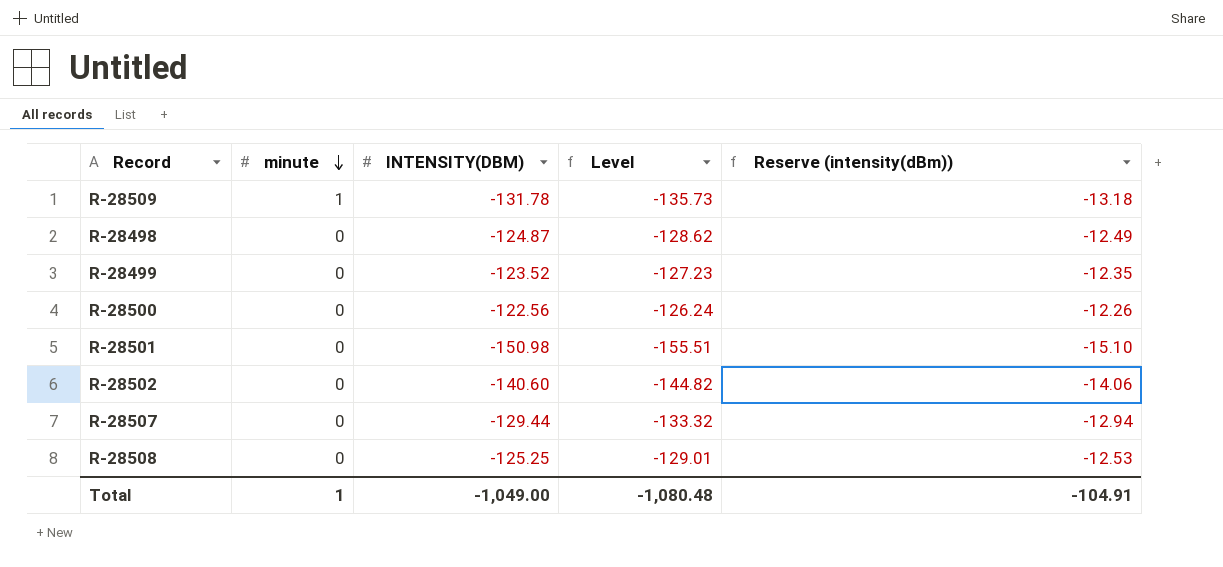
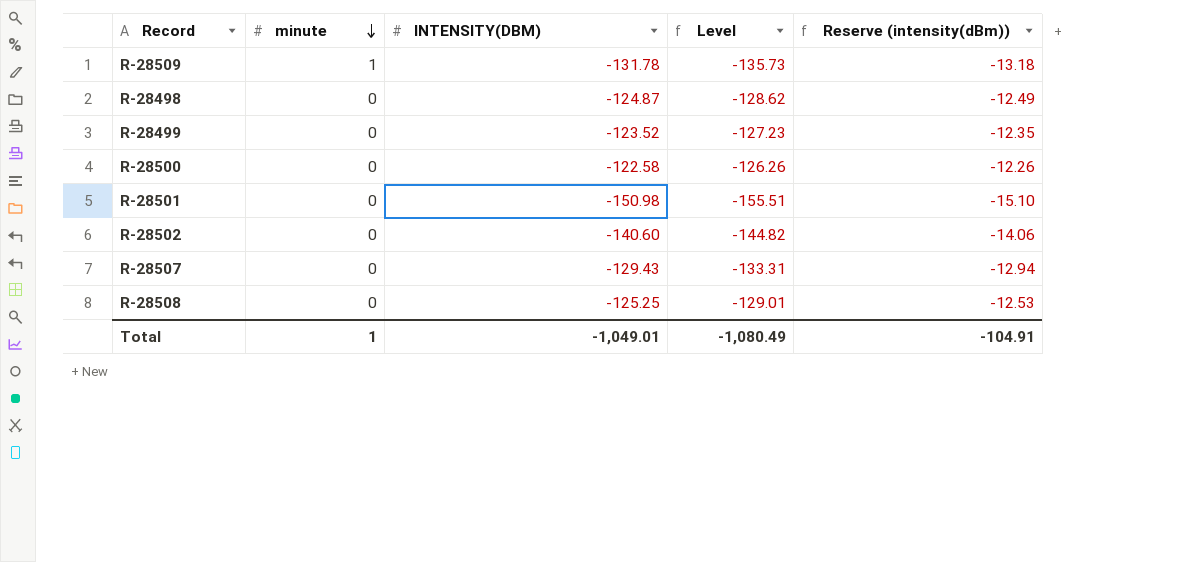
R-28500 | INTENSITY(DBM): -122.56 -> -122.58
R-28500 | Level: -126.24 -> -126.26
R-28507 | INTENSITY(DBM): -129.44 -> -129.43
R-28507 | Level: -133.32 -> -133.31
Total | INTENSITY(DBM): -1,049.00 -> -1,049.01
Total | Level: -1,080.48 -> -1,080.49

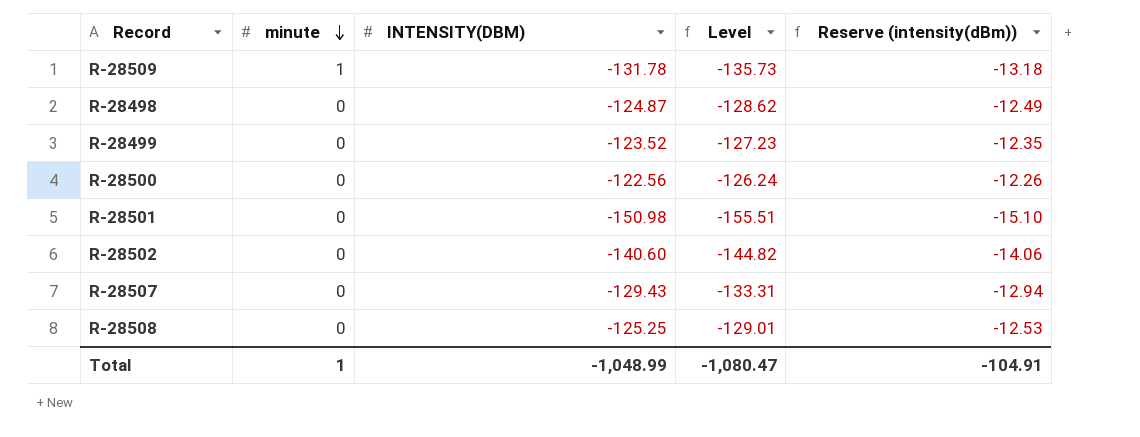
R-28500 | INTENSITY(DBM): -122.58 -> -122.56
R-28500 | Level: -126.26 -> -126.24
Total | INTENSITY(DBM): -1,049.01 -> -1,048.99
Total | Level: -1,080.49 -> -1,080.47

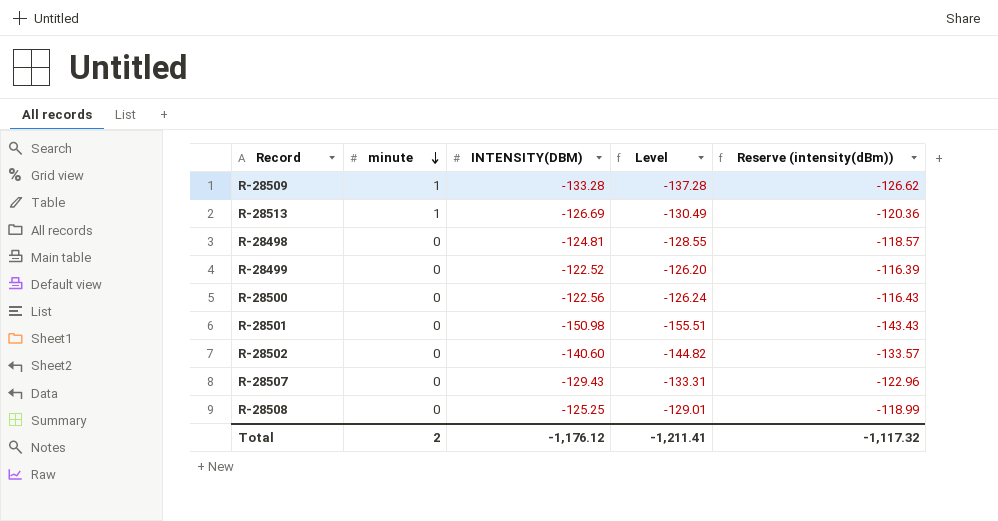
column Reserve (intensity(dBm)) | formula: [INTENSITY(DBM)] * 0.1 -> [INTENSITY(DBM)] * 0.95
R-28509 | INTENSITY(DBM): -131.78 -> -133.28
R-28509 | Level: -135.73 -> -137.28
row R-28513: none -> 1 | -126.69 | -130.49 | -120.36
R-28498 | INTENSITY(DBM): -124.87 -> -124.81
R-28498 | Level: -128.62 -> -128.55
R-28499 | INTENSITY(DBM): -123.52 -> -122.52
R-28499 | Level: -127.23 -> -126.20
Total | minute: 1 -> 2
Total | INTENSITY(DBM): -1,048.99 -> -1,176.12
Total | Level: -1,080.47 -> -1,211.41
Total | Reserve (intensity(dBm)): -104.91 -> -1,117.32

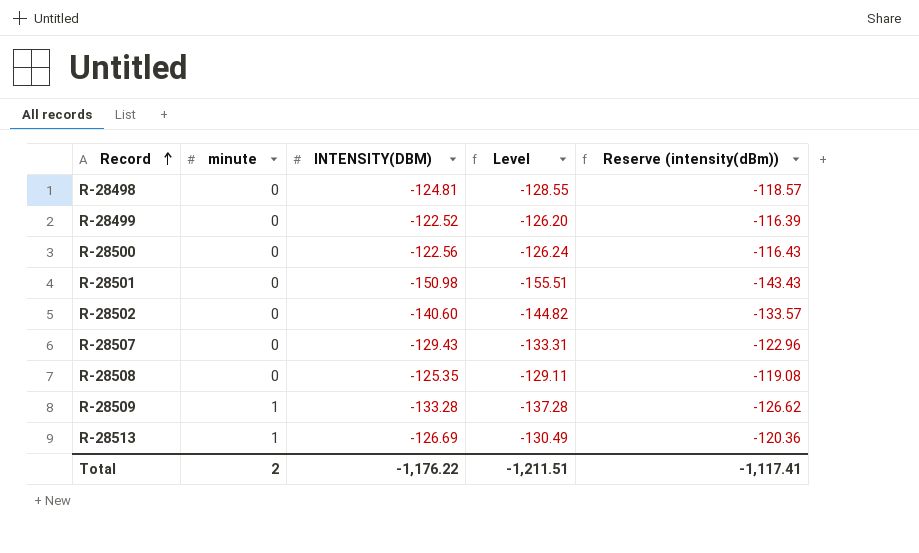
row order: minute descending -> Record ascending
R-28508 | INTENSITY(DBM): -125.25 -> -125.35
R-28508 | Level: -129.01 -> -129.11
R-28508 | Reserve (intensity(dBm)): -118.99 -> -119.08
Total | INTENSITY(DBM): -1,176.12 -> -1,176.22
Total | Level: -1,211.41 -> -1,211.51
Total | Reserve (intensity(dBm)): -1,117.32 -> -1,117.41

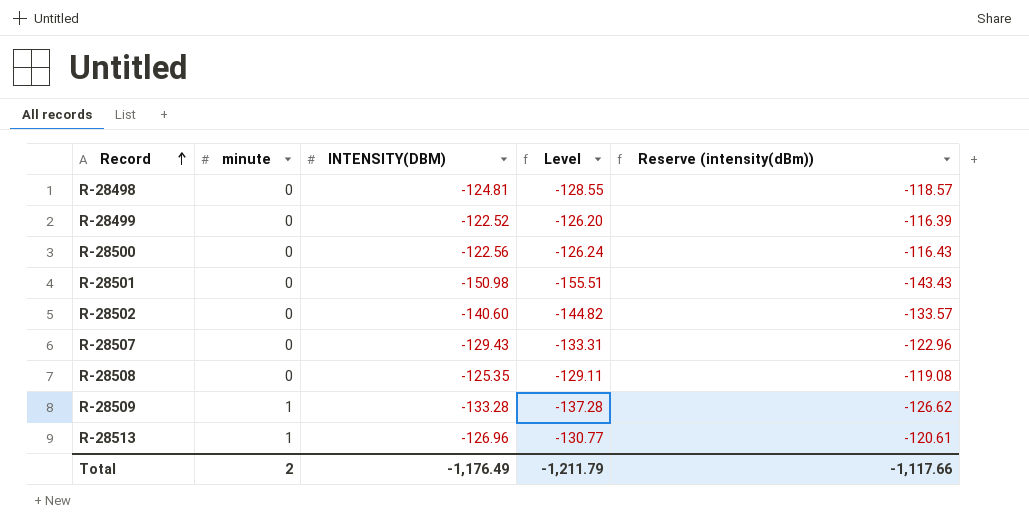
R-28513 | INTENSITY(DBM): -126.69 -> -126.96
R-28513 | Level: -130.49 -> -130.77
R-28513 | Reserve (intensity(dBm)): -120.36 -> -120.61
Total | INTENSITY(DBM): -1,176.22 -> -1,176.49
Total | Level: -1,211.51 -> -1,211.79
Total | Reserve (intensity(dBm)): -1,117.41 -> -1,117.66

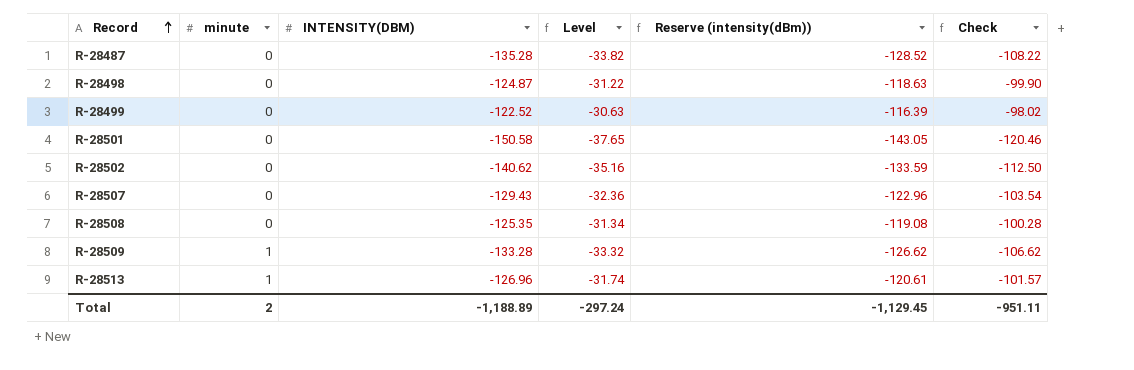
column Level | formula: [INTENSITY(DBM)] * 1.03 -> [INTENSITY(DBM)] * 0.25
column Check | formula: none -> [INTENSITY(DBM)] * 0.8
row R-28500: 0 | -122.56 | -126.24 | -116.43 -> none
row R-28487: none -> 0 | -135.28 | -33.82 | -128.52 | -108.22
R-28498 | INTENSITY(DBM): -124.81 -> -124.87
R-28498 | Reserve (intensity(dBm)): -118.57 -> -118.63
R-28501 | INTENSITY(DBM): -150.98 -> -150.58
R-28501 | Reserve (intensity(dBm)): -143.43 -> -143.05
R-28502 | INTENSITY(DBM): -140.60 -> -140.62
R-28502 | Reserve (intensity(dBm)): -133.57 -> -133.59
Total | INTENSITY(DBM): -1,176.49 -> -1,188.89
Total | Level: -1,211.79 -> -297.24
Total | Reserve (intensity(dBm)): -1,117.66 -> -1,129.45

